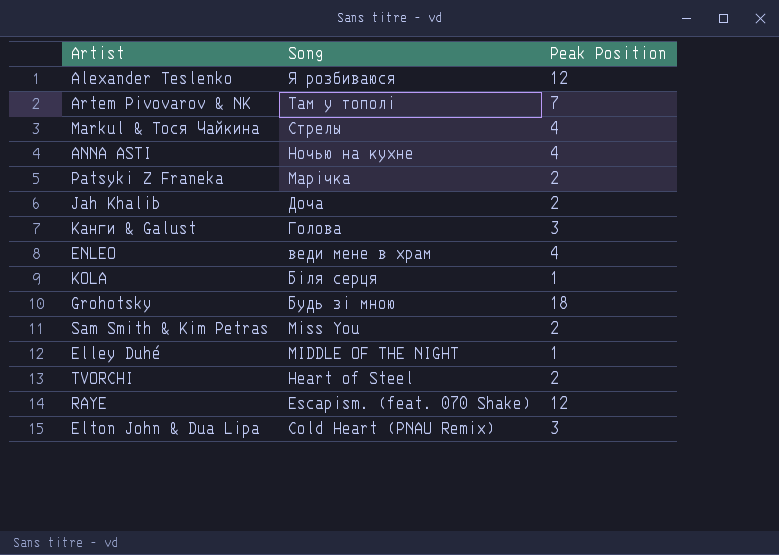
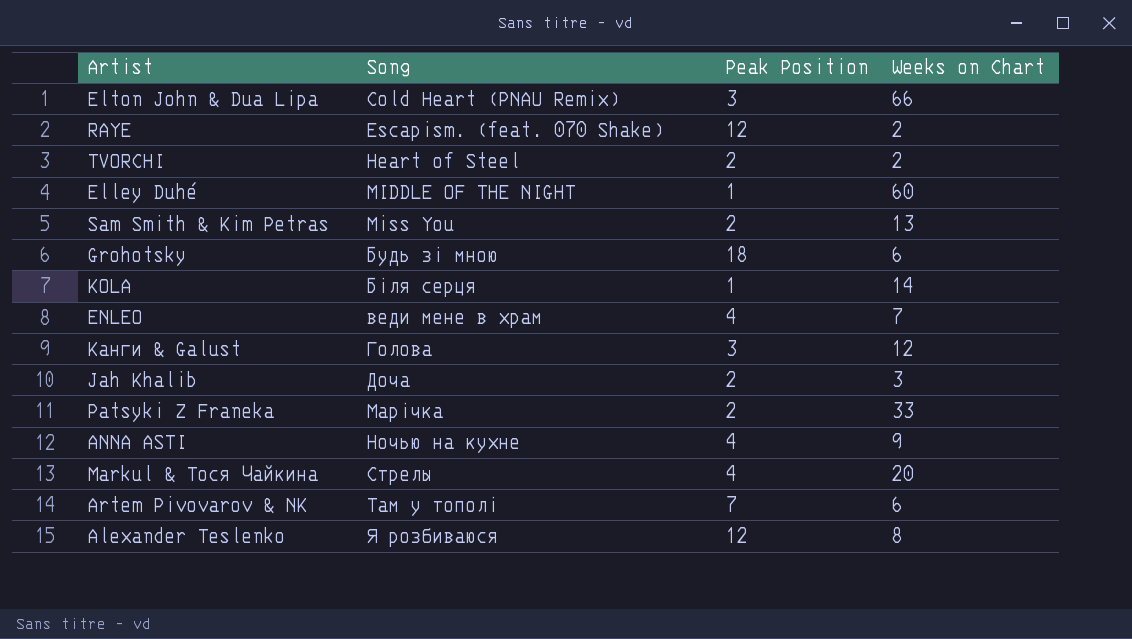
row order: Song descending -> Song ascending
column Weeks on Chart | position: none -> 4

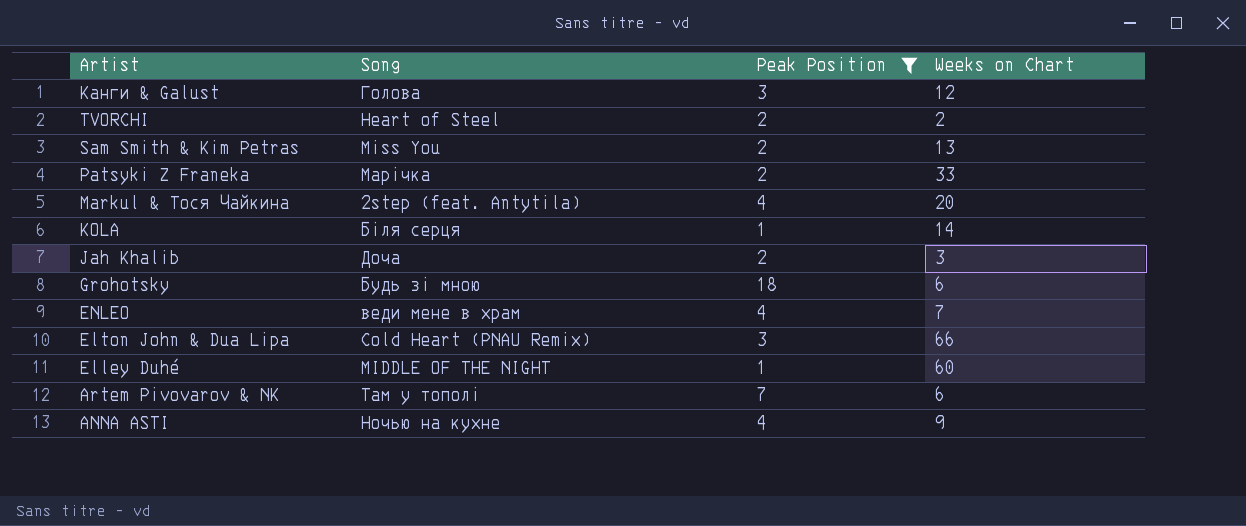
filter: none -> Peak Position != 12
row order: Song ascending -> Artist descending
Markul & Тося Чайкина | Song: Стрелы -> 2step (feat. Antytila)

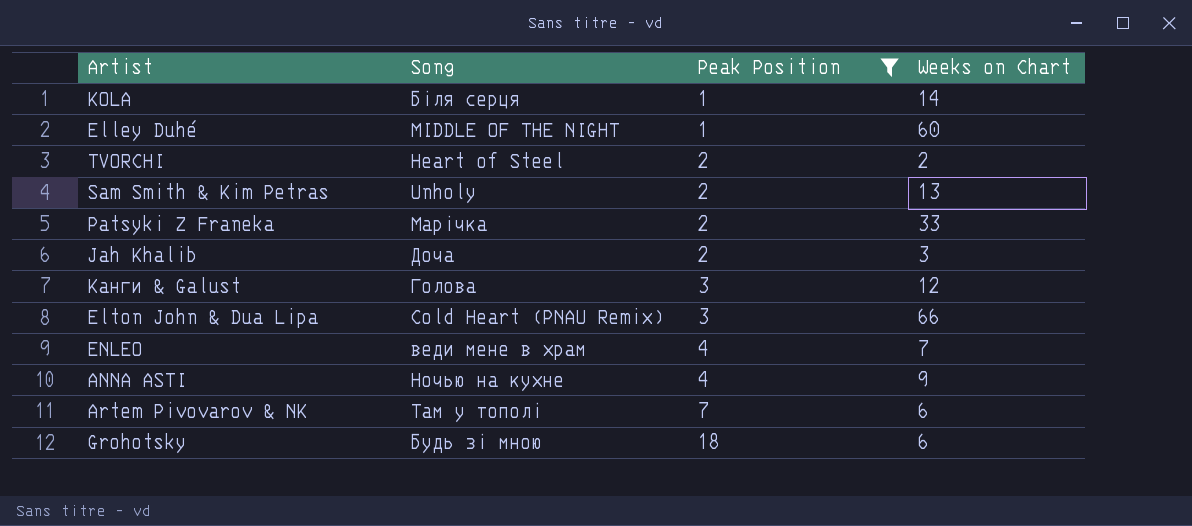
row order: Artist descending -> Peak Position ascending
row Markul & Тося Чайкина: 2step (feat. Antytila) | 4 | 20 -> none
Sam Smith & Kim Petras | Song: Miss You -> Unholy

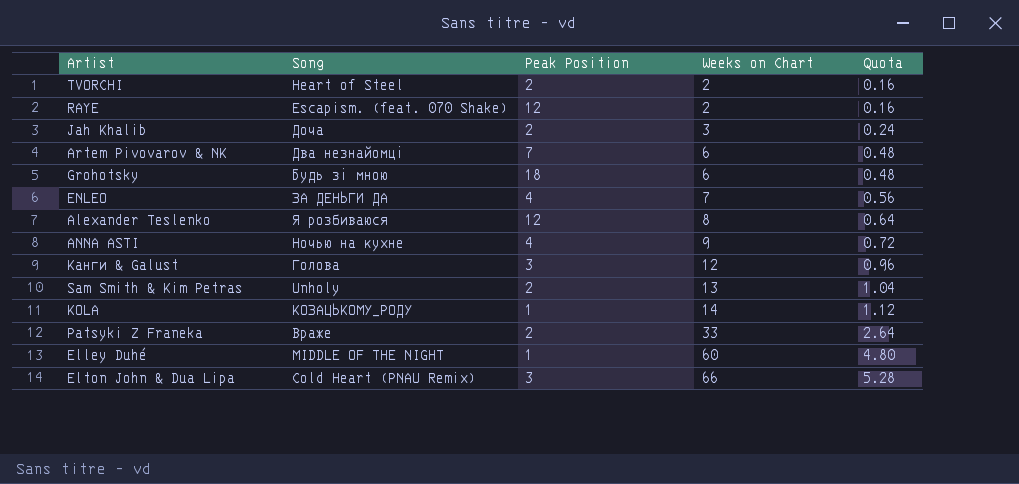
filter: Peak Position != 12 -> none
row order: Peak Position ascending -> Weeks on Chart ascending
column Quota | formula: none -> [Weeks on Chart] * 0.08
Artem Pivovarov & NK | Song: Там у тополі -> Два незнайомці
ENLEO | Song: веди мене в храм -> ЗА ДЕНЬГИ ДА
KOLA | Song: Біля серця -> КОЗАЦЬКОМУ_РОДУ
Patsyki Z Franeka | Song: Марічка -> Враже

